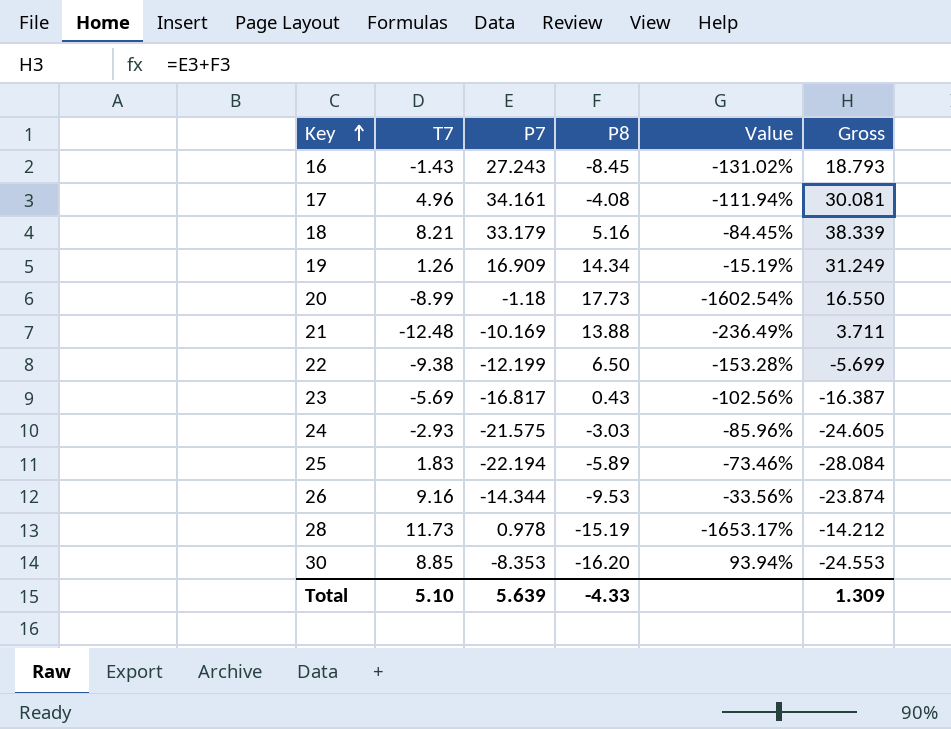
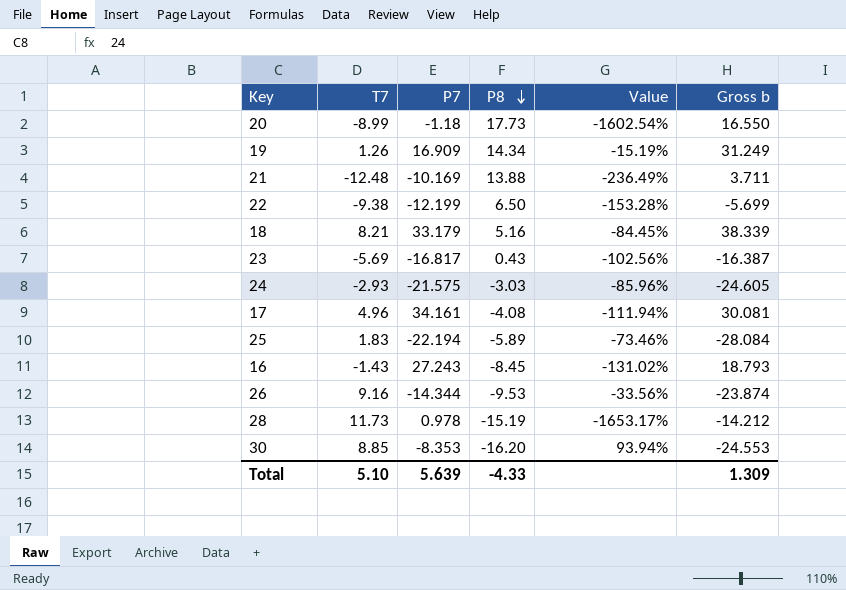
row order: Key ascending -> P8 descending
column name: Gross -> Gross b

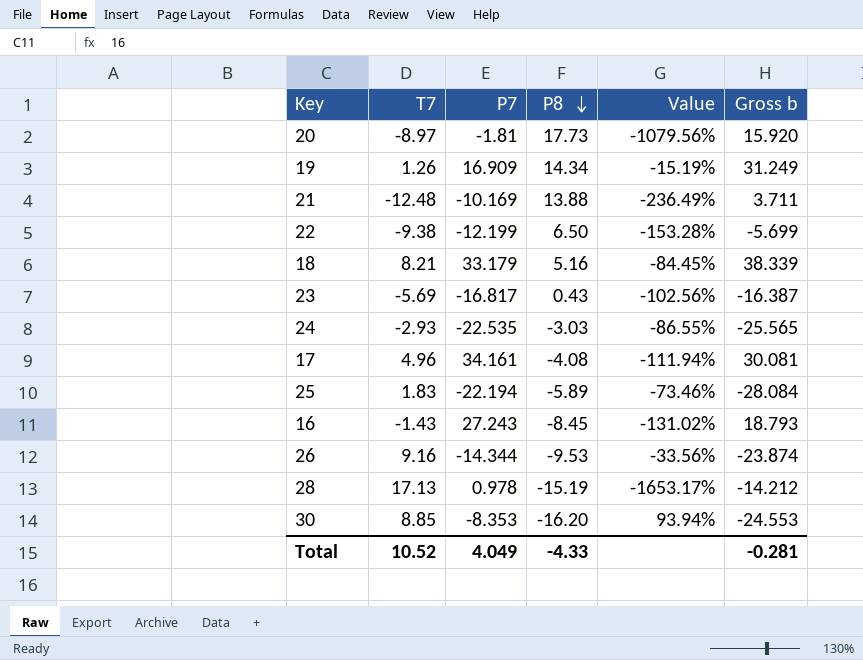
20 | T7: -8.99 -> -8.97
20 | P7: -1.18 -> -1.81
20 | Value: -1602.54% -> -1079.56%
20 | Gross b: 16.550 -> 15.920
24 | P7: -21.575 -> -22.535
24 | Value: -85.96% -> -86.55%
24 | Gross b: -24.605 -> -25.565
28 | T7: 11.73 -> 17.13
Total | T7: 5.10 -> 10.52
Total | P7: 5.639 -> 4.049
Total | Gross b: 1.309 -> -0.281

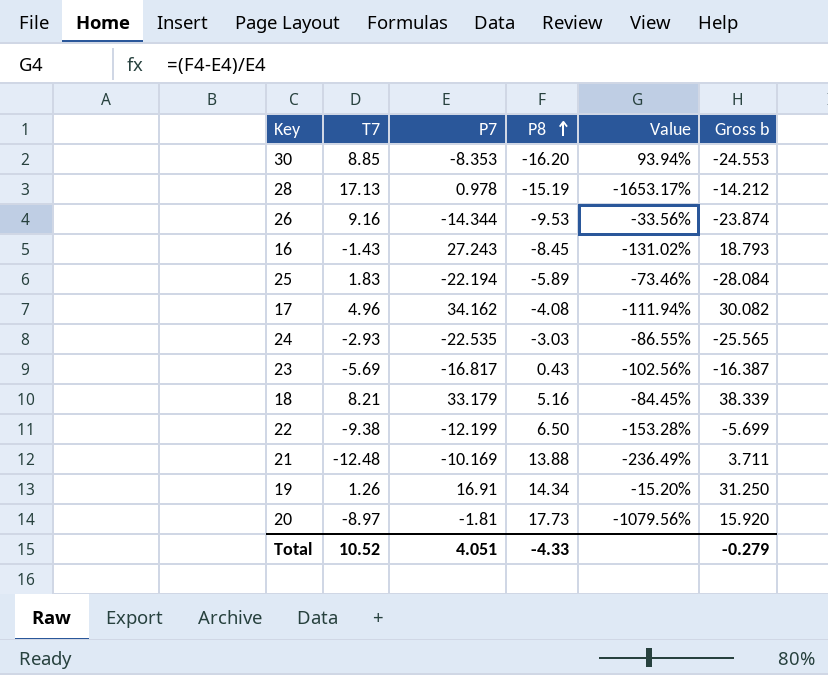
row order: P8 descending -> P8 ascending
17 | P7: 34.161 -> 34.162
17 | Gross b: 30.081 -> 30.082
19 | P7: 16.909 -> 16.91
19 | Value: -15.19% -> -15.20%
19 | Gross b: 31.249 -> 31.250
Total | P7: 4.049 -> 4.051
Total | Gross b: -0.281 -> -0.279

